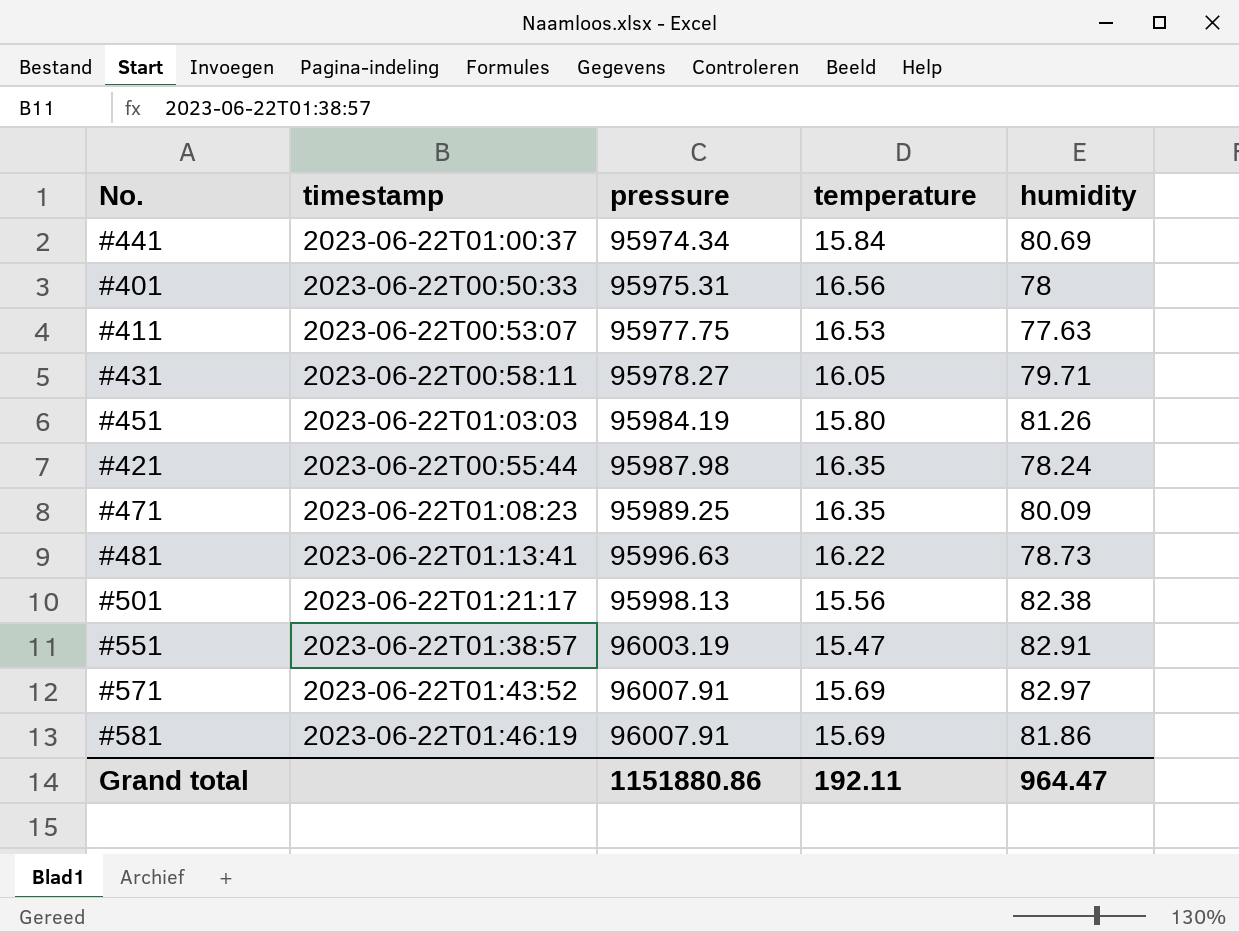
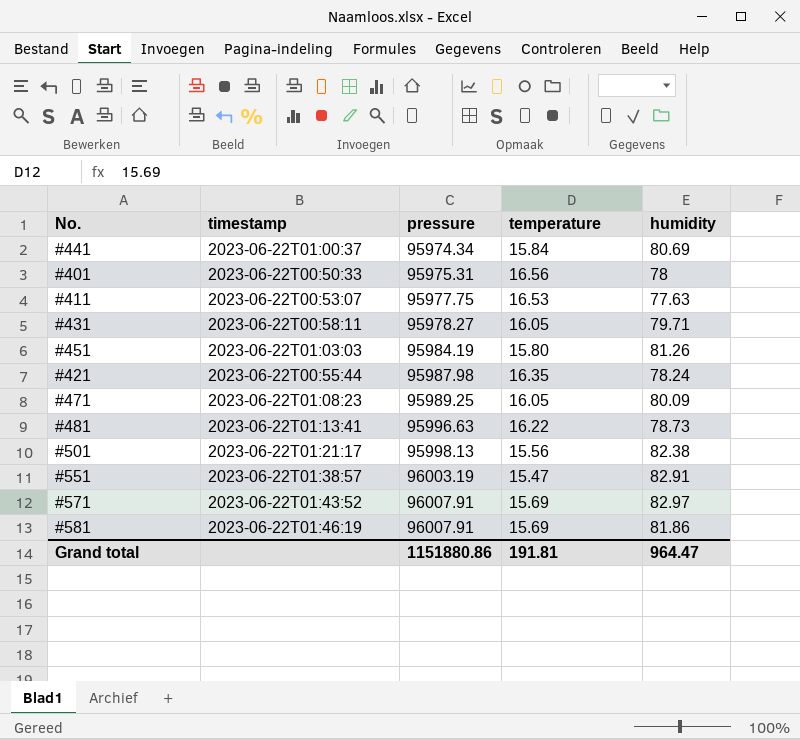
#471 | temperature: 16.35 -> 16.05
Grand total | temperature: 192.11 -> 191.81

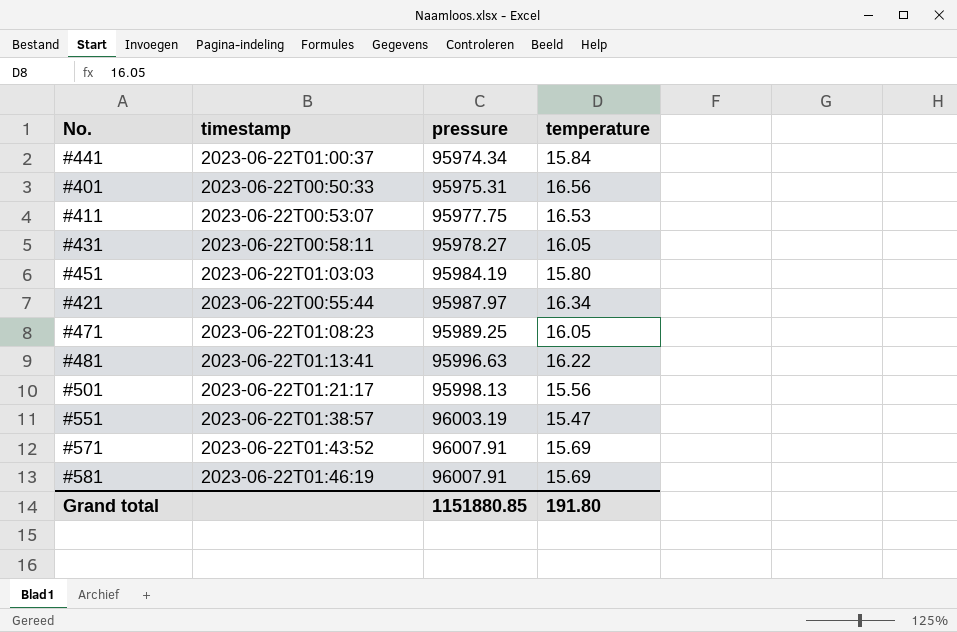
column humidity | position: 5 -> none
#421 | pressure: 95987.98 -> 95987.97
#421 | temperature: 16.35 -> 16.34
Grand total | pressure: 1151880.86 -> 1151880.85
Grand total | temperature: 191.81 -> 191.80

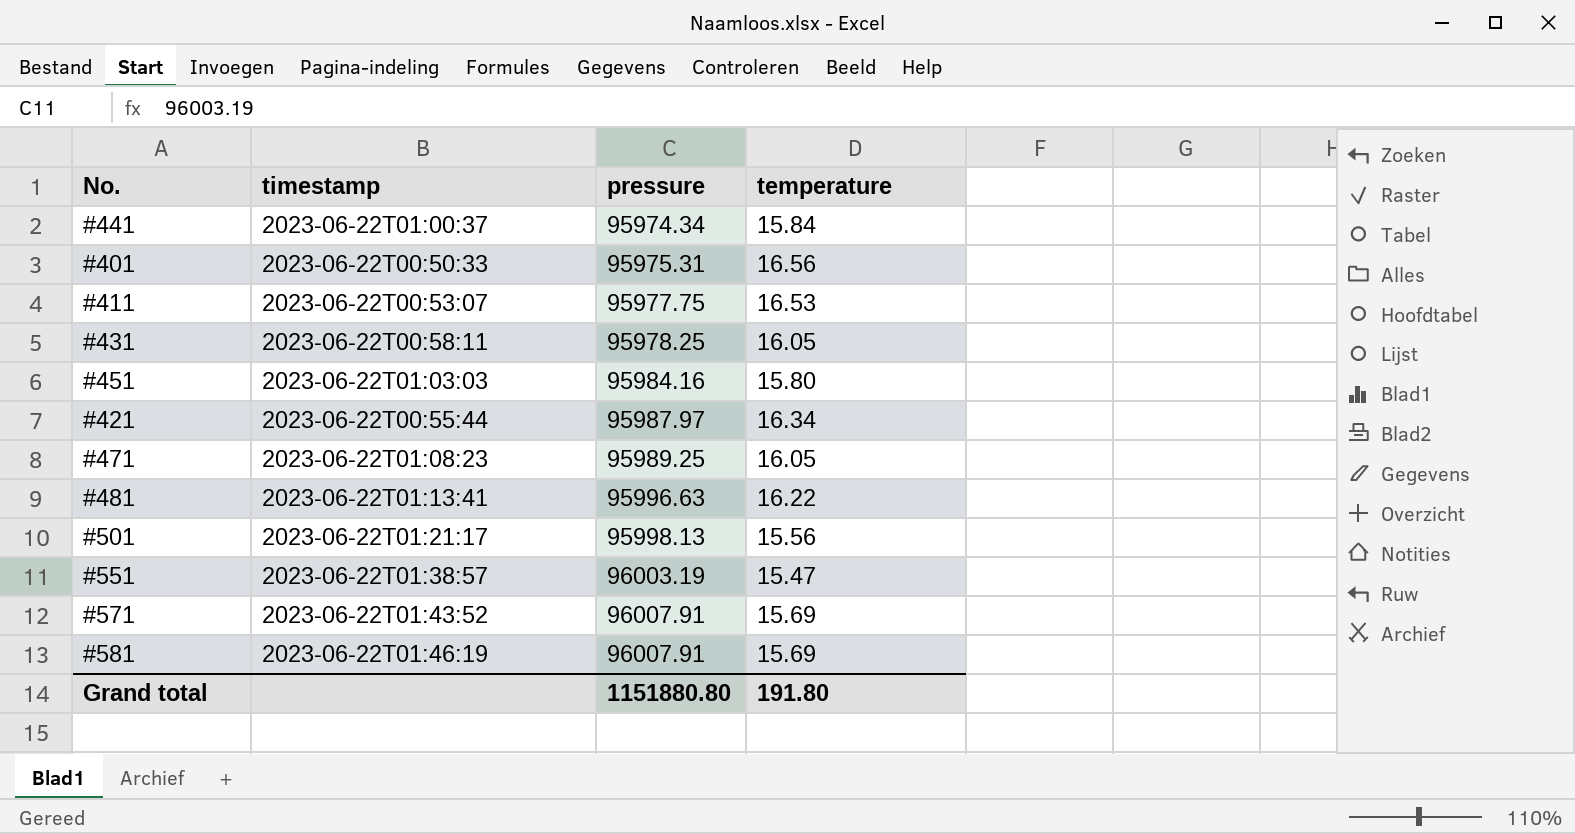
#431 | pressure: 95978.27 -> 95978.25
#451 | pressure: 95984.19 -> 95984.16
Grand total | pressure: 1151880.85 -> 1151880.80

